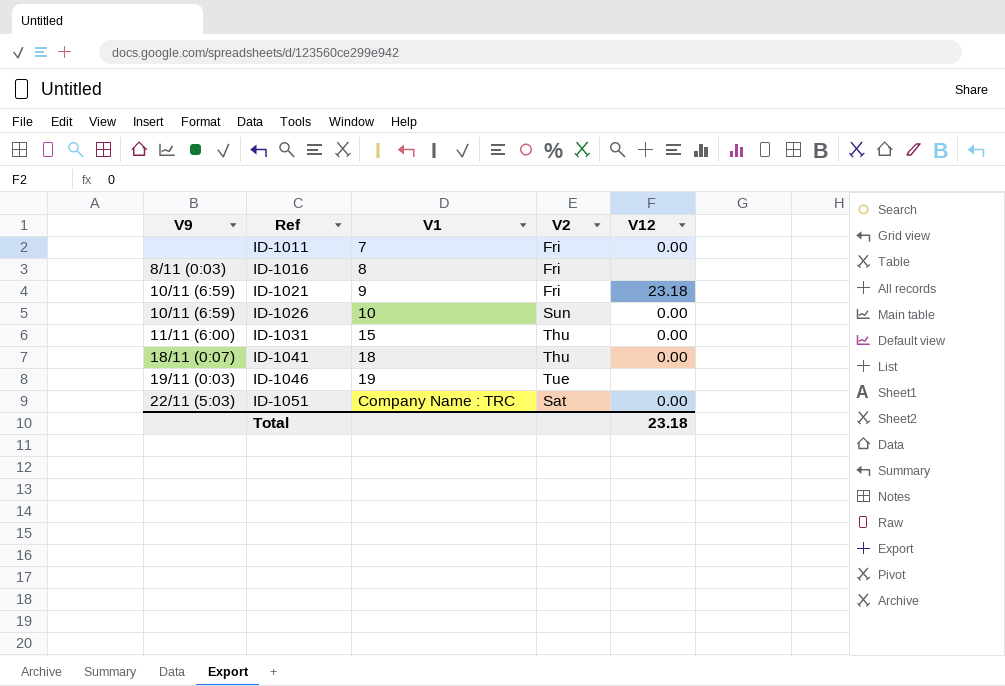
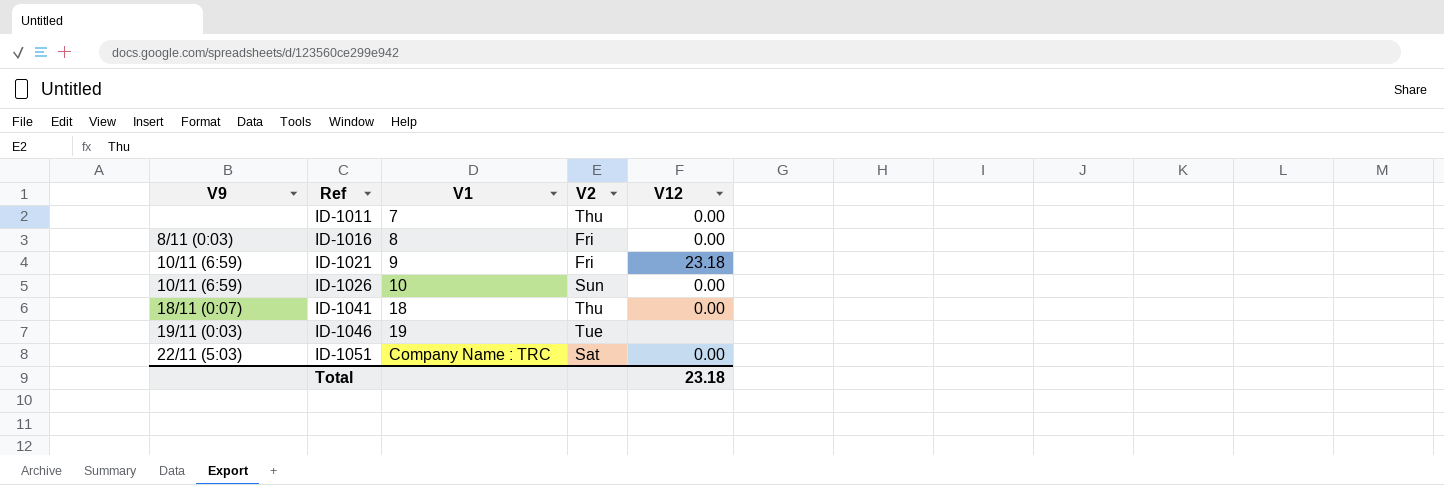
row ID-1031: 11/11 (6:00) | 15 | Thu | 0.00 -> none
ID-1011 | V2: Fri -> Thu
ID-1016 | V12: none -> 0.00

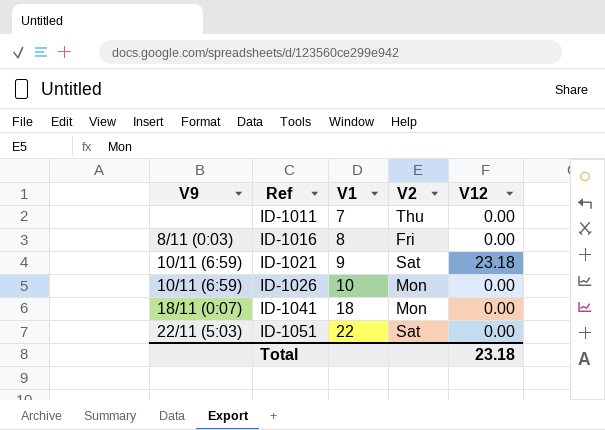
row ID-1046: 19/11 (0:03) | 19 | Tue | none -> none
ID-1021 | V2: Fri -> Sat
ID-1026 | V2: Sun -> Mon
ID-1041 | V2: Thu -> Mon
ID-1051 | V1: Company Name : TRC -> 22

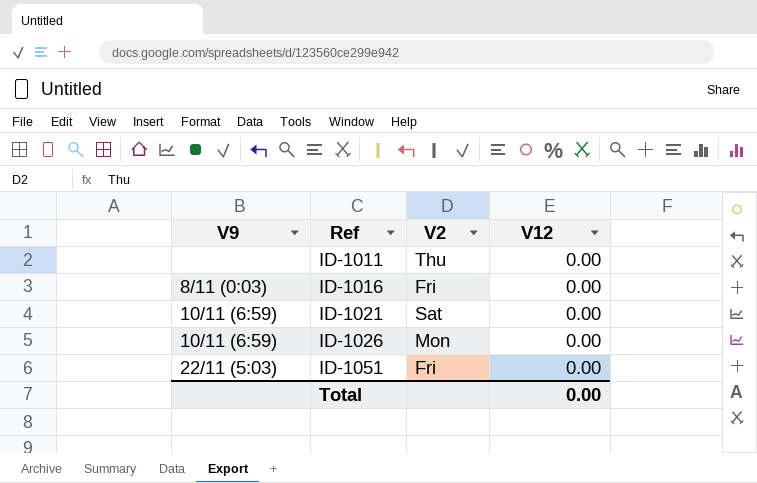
column V1 | position: 3 -> none
row ID-1041: 18/11 (0:07) | 18 | Mon | 0.00 -> none
ID-1021 | V12: 23.18 -> 0.00
ID-1051 | V2: Sat -> Fri
Total | V12: 23.18 -> 0.00

